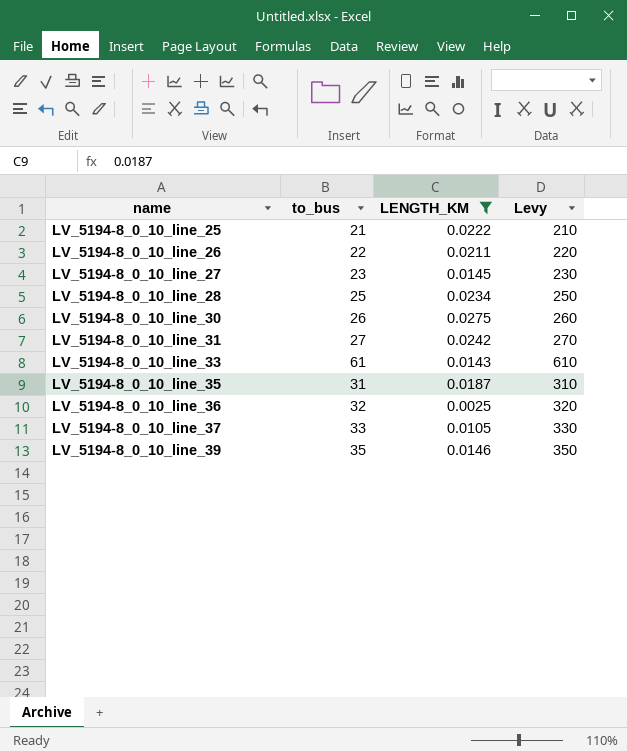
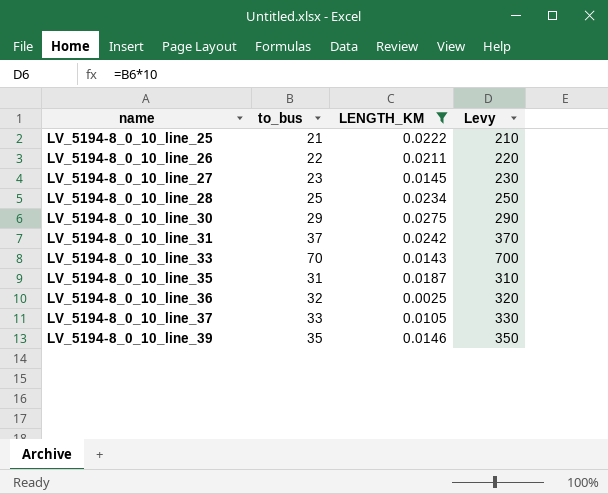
LV_5194-8_0_10_line_30 | to_bus: 26 -> 29
LV_5194-8_0_10_line_30 | Levy: 260 -> 290
LV_5194-8_0_10_line_31 | to_bus: 27 -> 37
LV_5194-8_0_10_line_31 | Levy: 270 -> 370
LV_5194-8_0_10_line_33 | to_bus: 61 -> 70
LV_5194-8_0_10_line_33 | Levy: 610 -> 700

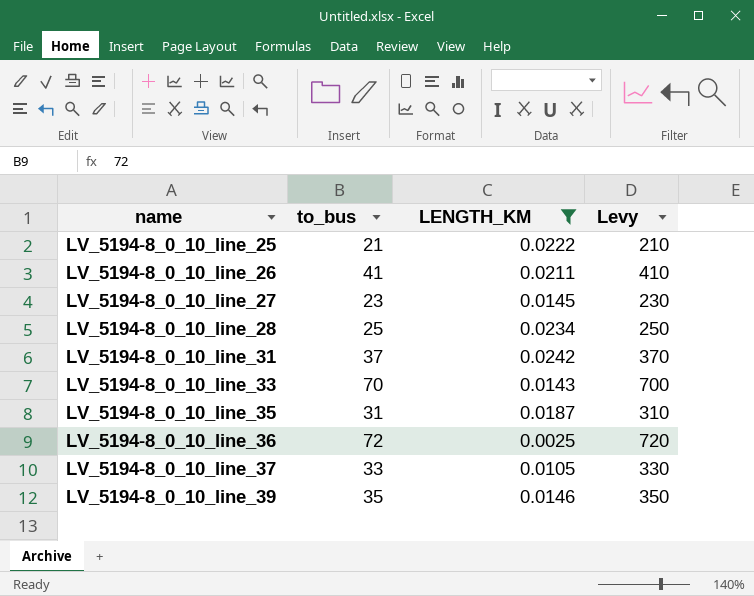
row LV_5194-8_0_10_line_30: 29 | 0.0275 | 290 -> none
LV_5194-8_0_10_line_26 | to_bus: 22 -> 41
LV_5194-8_0_10_line_26 | Levy: 220 -> 410
LV_5194-8_0_10_line_36 | to_bus: 32 -> 72
LV_5194-8_0_10_line_36 | Levy: 320 -> 720

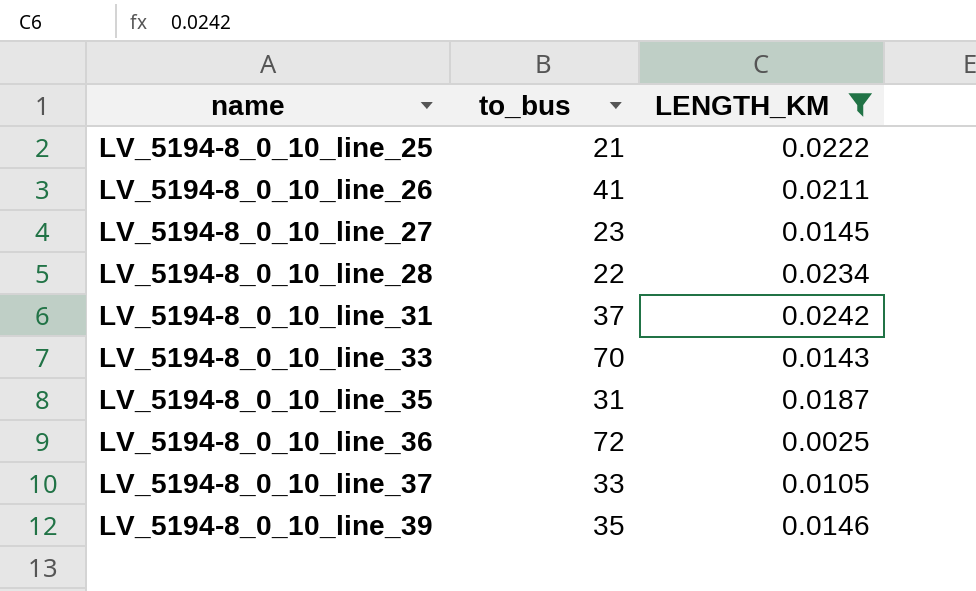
column Levy | formula: [to_bus] * 10 -> none
LV_5194-8_0_10_line_28 | to_bus: 25 -> 22

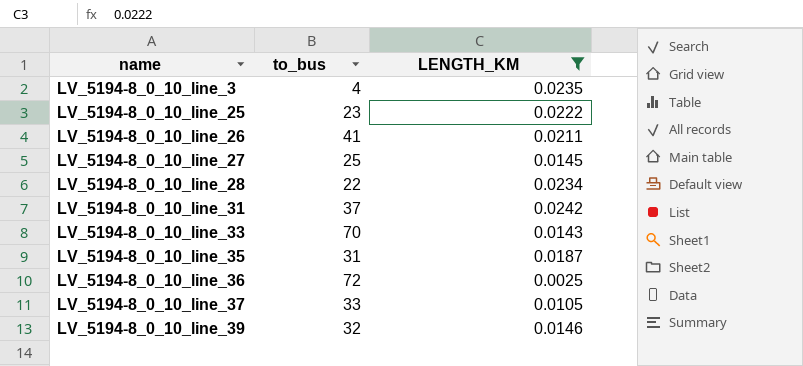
row LV_5194-8_0_10_line_3: none -> 4 | 0.0235
LV_5194-8_0_10_line_25 | to_bus: 21 -> 23
LV_5194-8_0_10_line_27 | to_bus: 23 -> 25
LV_5194-8_0_10_line_39 | to_bus: 35 -> 32

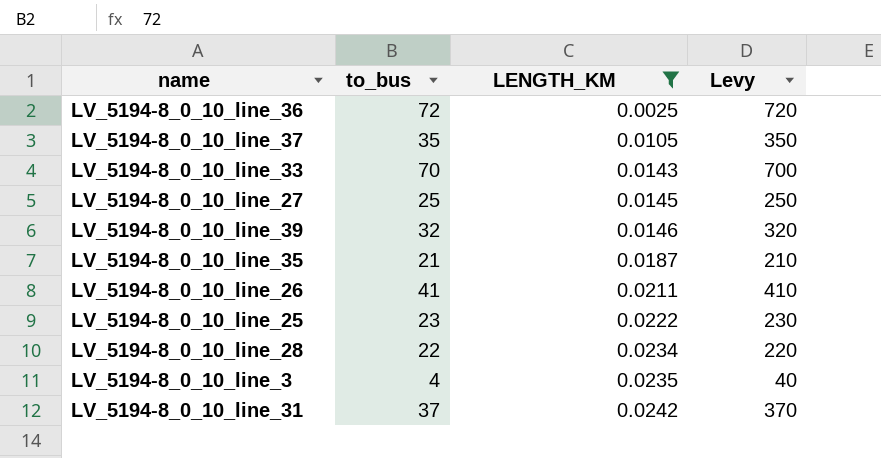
row order: name ascending -> LENGTH_KM ascending
column Levy | formula: none -> [to_bus] * 10
LV_5194-8_0_10_line_37 | to_bus: 33 -> 35
LV_5194-8_0_10_line_35 | to_bus: 31 -> 21

